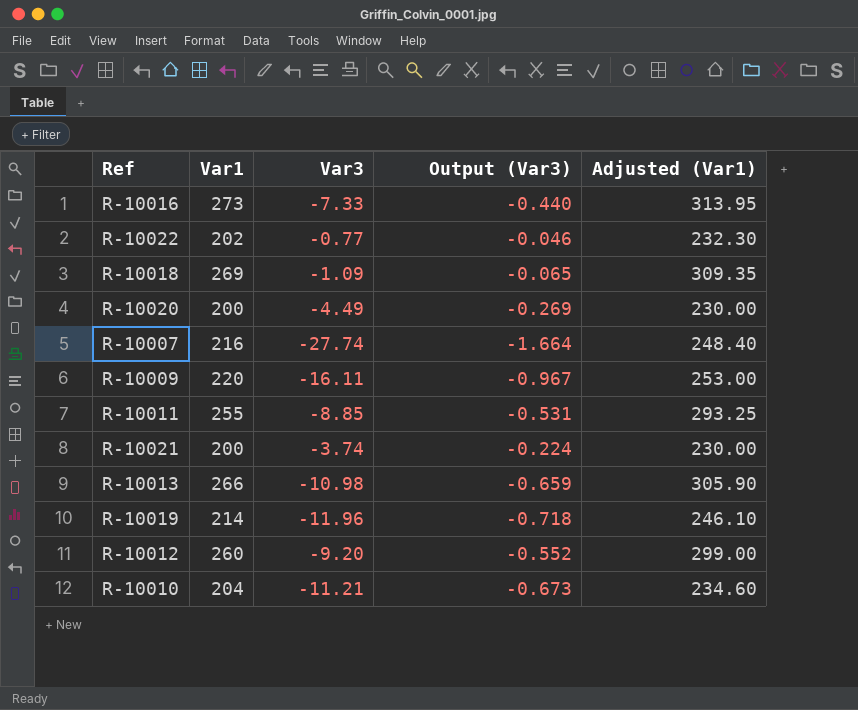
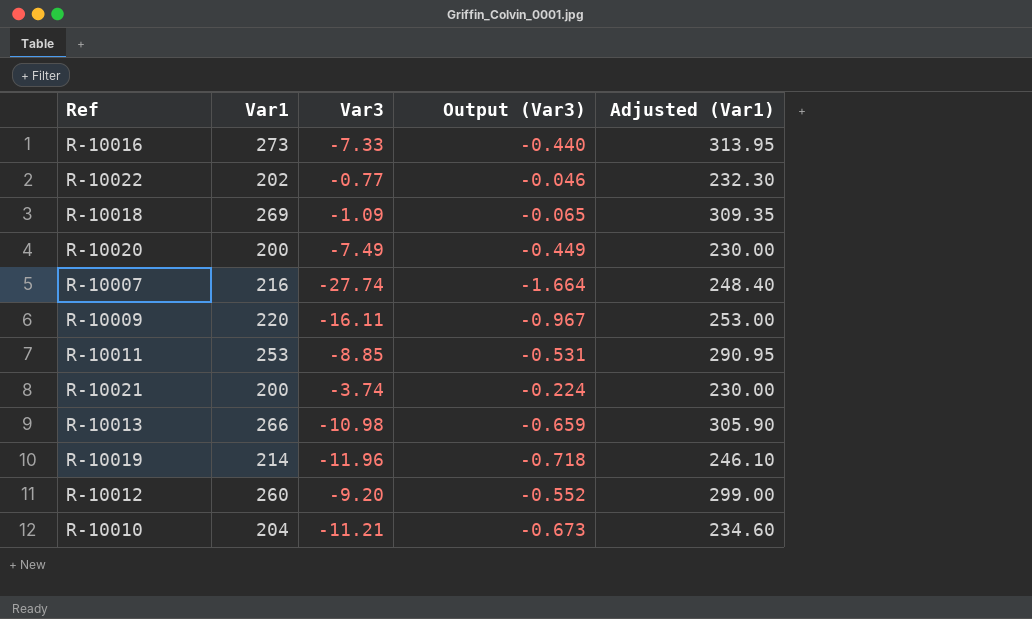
R-10020 | Var3: -4.49 -> -7.49
R-10020 | Output (Var3): -0.269 -> -0.449
R-10011 | Var1: 255 -> 253
R-10011 | Adjusted (Var1): 293.25 -> 290.95

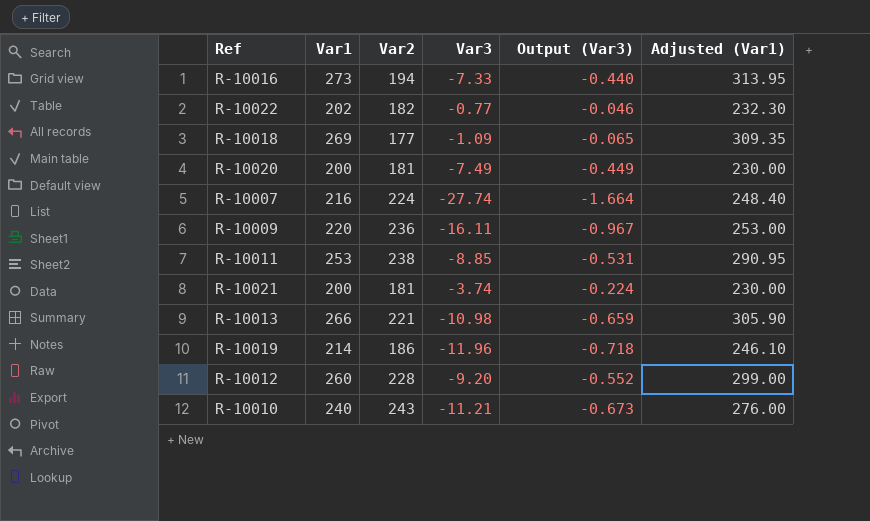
column Var2 | position: none -> 3
R-10010 | Var1: 204 -> 240
R-10010 | Adjusted (Var1): 234.60 -> 276.00

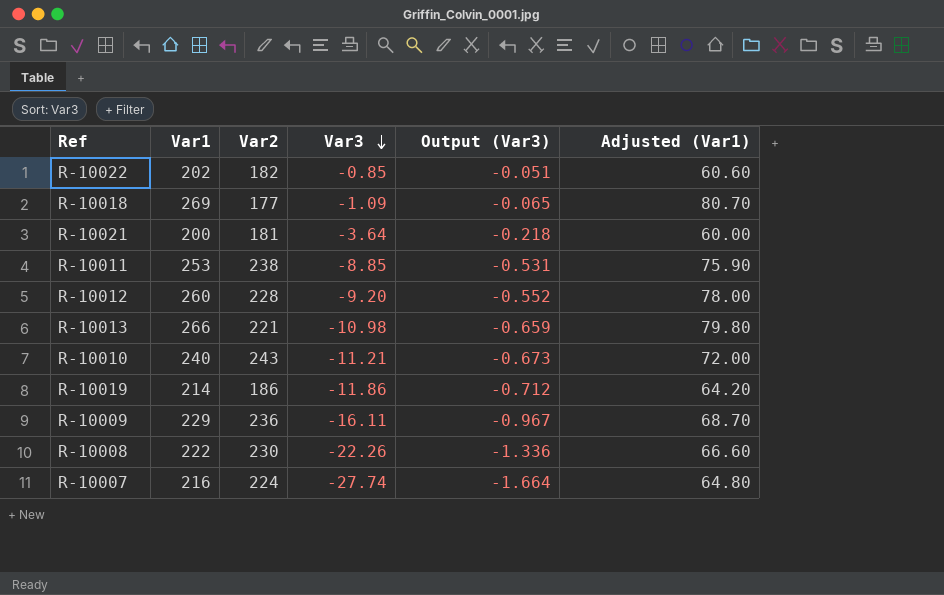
row order: none -> Var3 descending
column Adjusted (Var1) | formula: [Var1] * 1.15 -> [Var1] * 0.3
row R-10016: 273 | 194 | -7.33 | -0.440 | 313.95 -> none
row R-10020: 200 | 181 | -7.49 | -0.449 | 230.00 -> none
R-10022 | Var3: -0.77 -> -0.85
R-10022 | Output (Var3): -0.046 -> -0.051
R-10021 | Var3: -3.74 -> -3.64
R-10021 | Output (Var3): -0.224 -> -0.218
R-10019 | Var3: -11.96 -> -11.86
R-10019 | Output (Var3): -0.718 -> -0.712
R-10009 | Var1: 220 -> 229
row R-10008: none -> 222 | 230 | -22.26 | -1.336 | 66.60

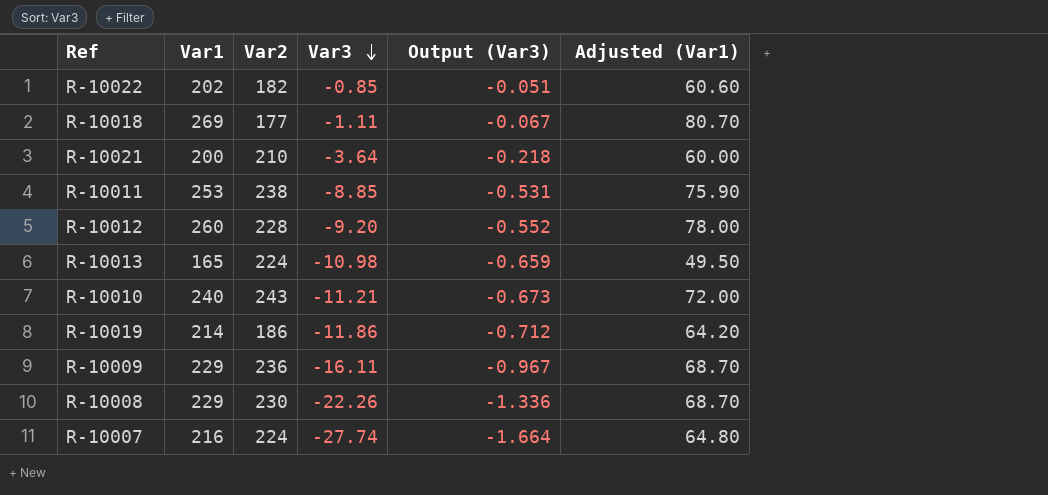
R-10018 | Var3: -1.09 -> -1.11
R-10018 | Output (Var3): -0.065 -> -0.067
R-10021 | Var2: 181 -> 210
R-10013 | Var1: 266 -> 165
R-10013 | Var2: 221 -> 224
R-10013 | Adjusted (Var1): 79.80 -> 49.50
R-10008 | Var1: 222 -> 229
R-10008 | Adjusted (Var1): 66.60 -> 68.70

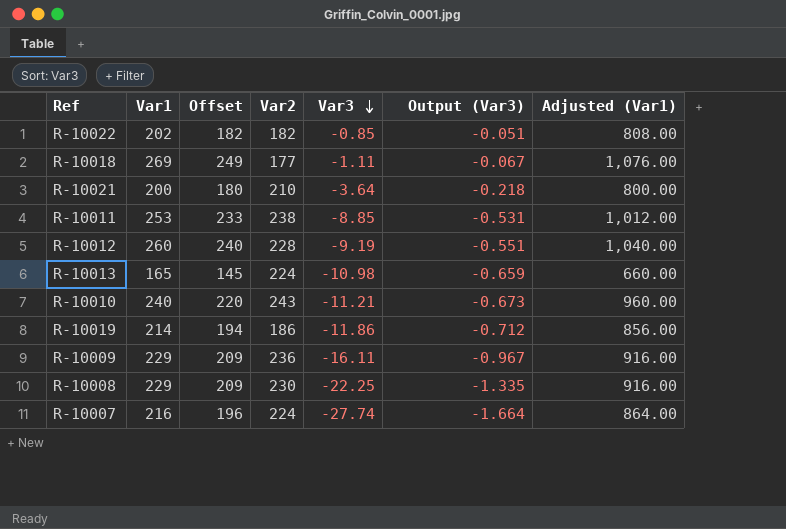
column Offset | formula: none -> [Var1] - 20
column Adjusted (Var1) | formula: [Var1] * 0.3 -> [Var1] * 4
R-10012 | Var3: -9.20 -> -9.19
R-10012 | Output (Var3): -0.552 -> -0.551
R-10008 | Var3: -22.26 -> -22.25
R-10008 | Output (Var3): -1.336 -> -1.335

